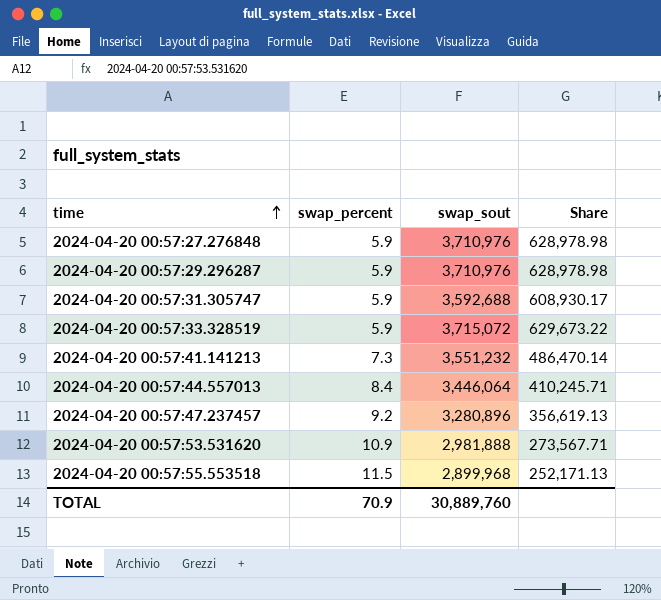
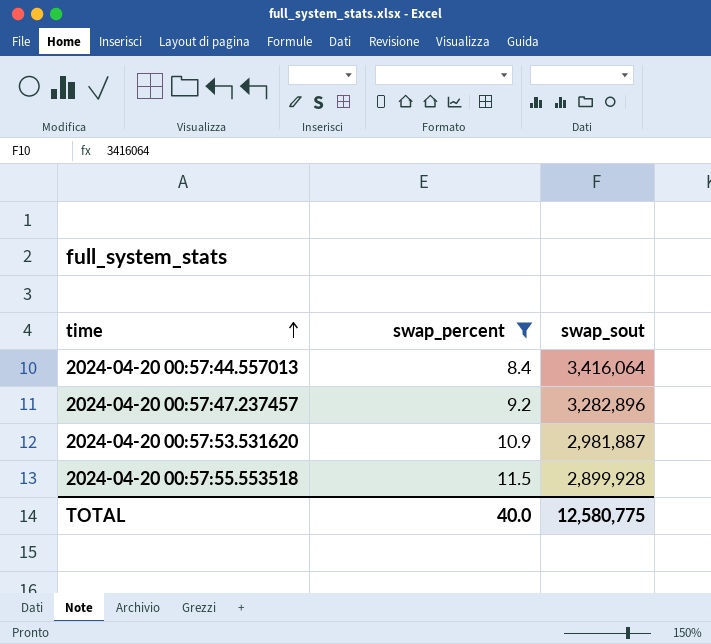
filter: none -> swap_percent >= 8.4
column Share | formula: [swap_sout] / [swap_percent] -> none
2024-04-20 00:57:44.557013 | swap_sout: 3,446,064 -> 3,416,064
2024-04-20 00:57:47.237457 | swap_sout: 3,280,896 -> 3,282,896
2024-04-20 00:57:53.531620 | swap_sout: 2,981,888 -> 2,981,887
2024-04-20 00:57:55.553518 | swap_sout: 2,899,968 -> 2,899,928
TOTAL | swap_percent: 70.9 -> 40.0
TOTAL | swap_sout: 30,889,760 -> 12,580,775

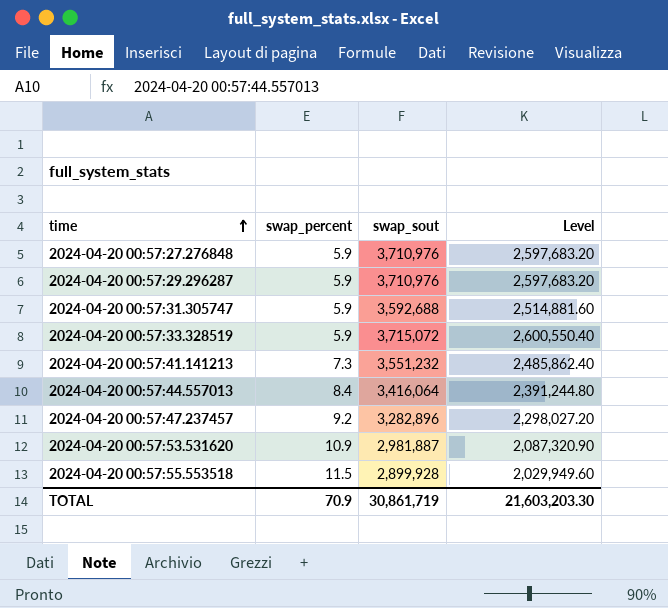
filter: swap_percent >= 8.4 -> none
column Level | formula: none -> [swap_sout] * 0.7
TOTAL | swap_percent: 40.0 -> 70.9
TOTAL | swap_sout: 12,580,775 -> 30,861,719

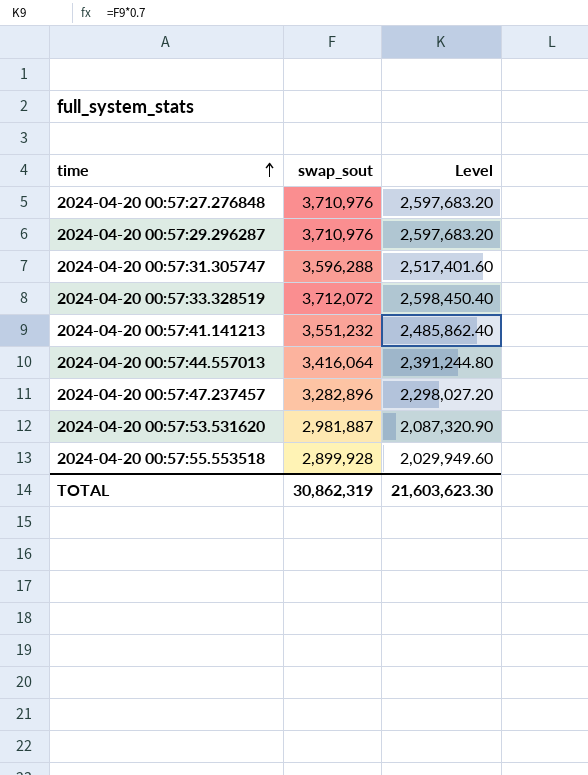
column swap_percent | position: 2 -> none
2024-04-20 00:57:31.305747 | swap_sout: 3,592,688 -> 3,596,288
2024-04-20 00:57:31.305747 | Level: 2,514,881.60 -> 2,517,401.60
2024-04-20 00:57:33.328519 | swap_sout: 3,715,072 -> 3,712,072
2024-04-20 00:57:33.328519 | Level: 2,600,550.40 -> 2,598,450.40
TOTAL | swap_sout: 30,861,719 -> 30,862,319
TOTAL | Level: 21,603,203.30 -> 21,603,623.30

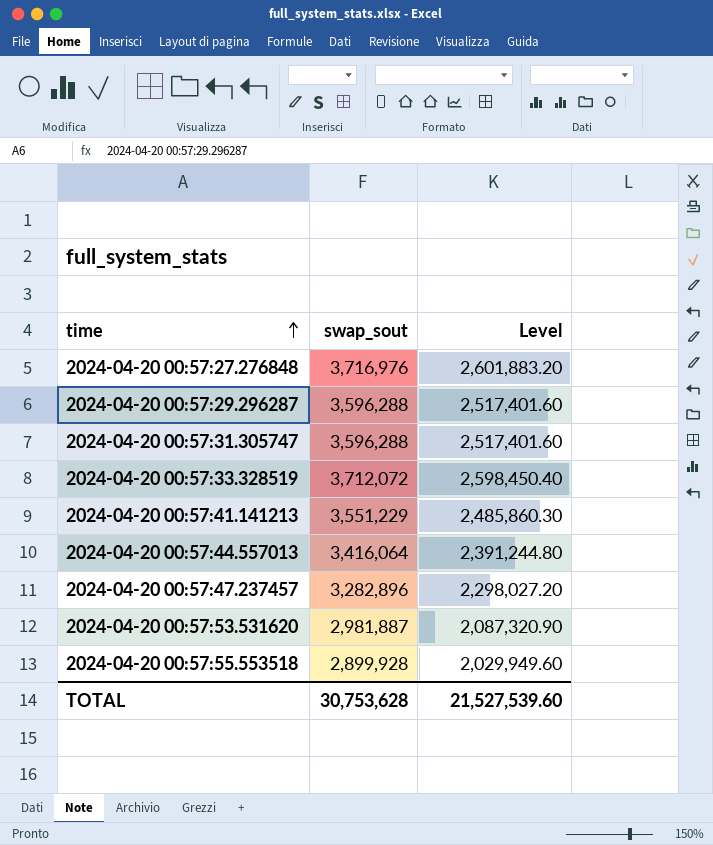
2024-04-20 00:57:27.276848 | swap_sout: 3,710,976 -> 3,716,976
2024-04-20 00:57:27.276848 | Level: 2,597,683.20 -> 2,601,883.20
2024-04-20 00:57:29.296287 | swap_sout: 3,710,976 -> 3,596,288
2024-04-20 00:57:29.296287 | Level: 2,597,683.20 -> 2,517,401.60
2024-04-20 00:57:41.141213 | swap_sout: 3,551,232 -> 3,551,229
2024-04-20 00:57:41.141213 | Level: 2,485,862.40 -> 2,485,860.30
TOTAL | swap_sout: 30,862,319 -> 30,753,628
TOTAL | Level: 21,603,623.30 -> 21,527,539.60

